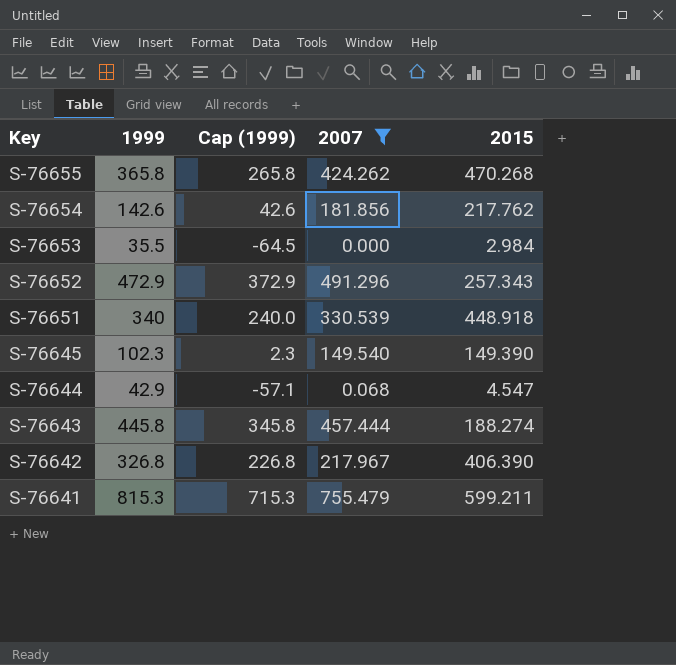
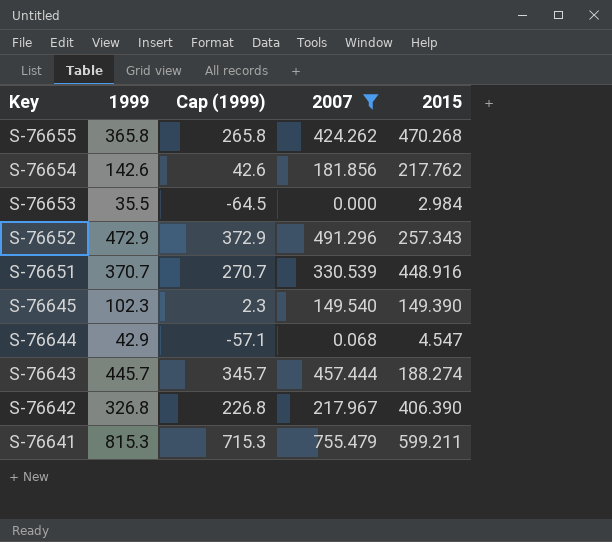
S-76651 | 1999: 340 -> 370.7
S-76651 | Cap (1999): 240.0 -> 270.7
S-76651 | 2015: 448.918 -> 448.916
S-76643 | 1999: 445.8 -> 445.7
S-76643 | Cap (1999): 345.8 -> 345.7

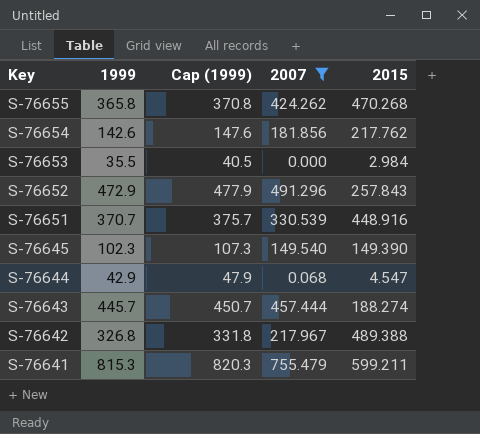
column Cap (1999) | formula: [1999] - 100 -> [1999] + 5
S-76652 | 2015: 257.343 -> 257.843
S-76642 | 2015: 406.390 -> 489.388

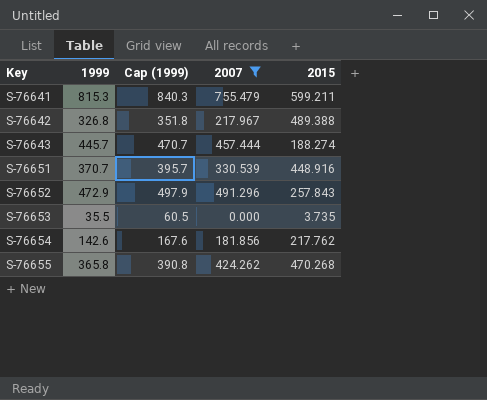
row order: Key descending -> Key ascending
column Cap (1999) | formula: [1999] + 5 -> [1999] + 25
row S-76645: 102.3 | 107.3 | 149.540 | 149.390 -> none
row S-76644: 42.9 | 47.9 | 0.068 | 4.547 -> none
S-76653 | 2015: 2.984 -> 3.735

